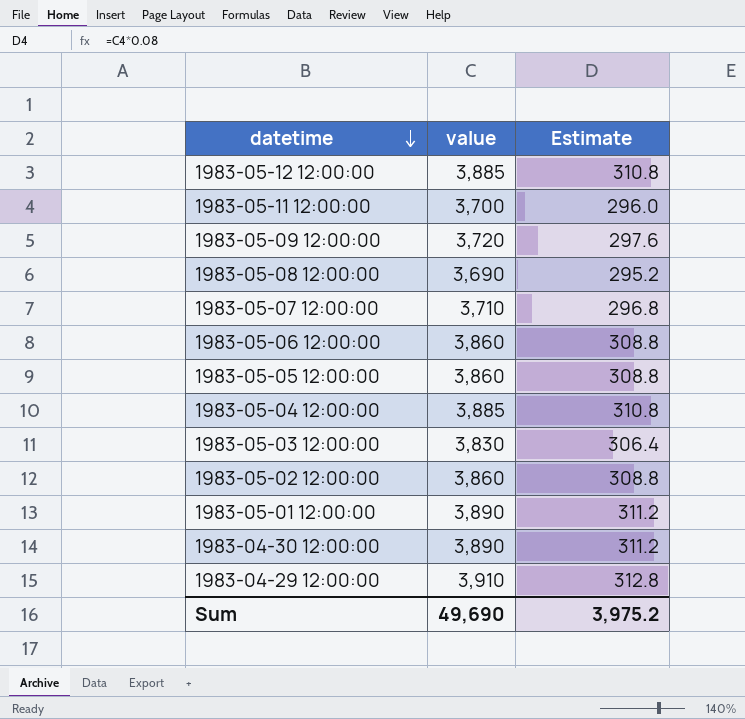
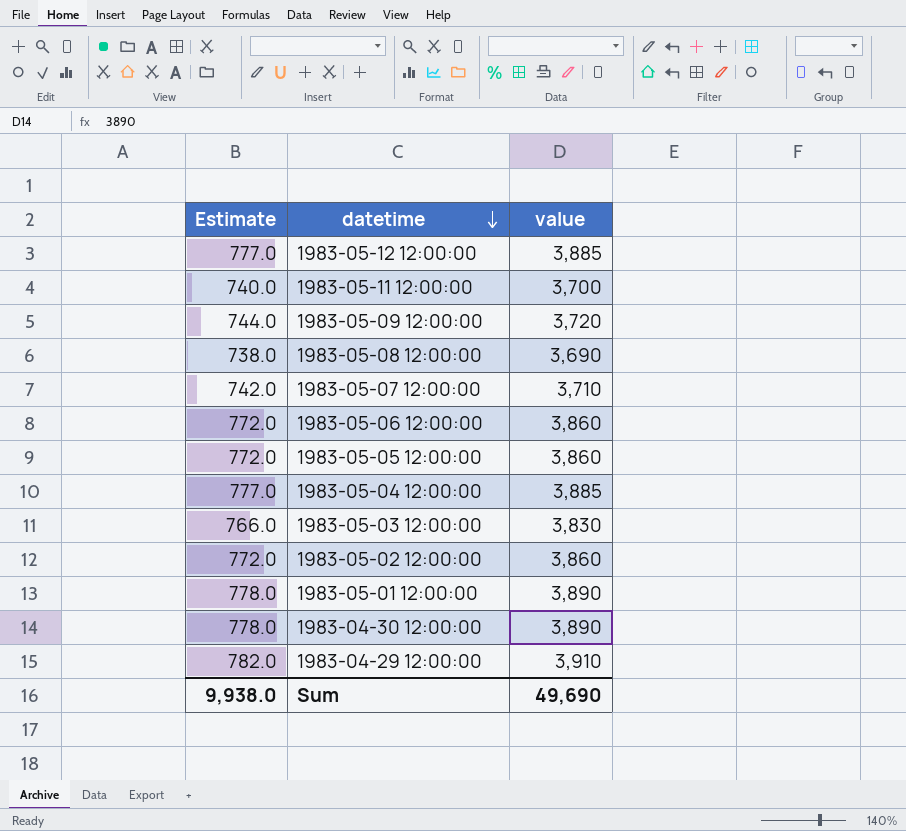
column Estimate | formula: [value] * 0.08 -> [value] * 0.2
column Estimate | position: 3 -> 1
Sum | Estimate: 3,975.2 -> 9,938.0

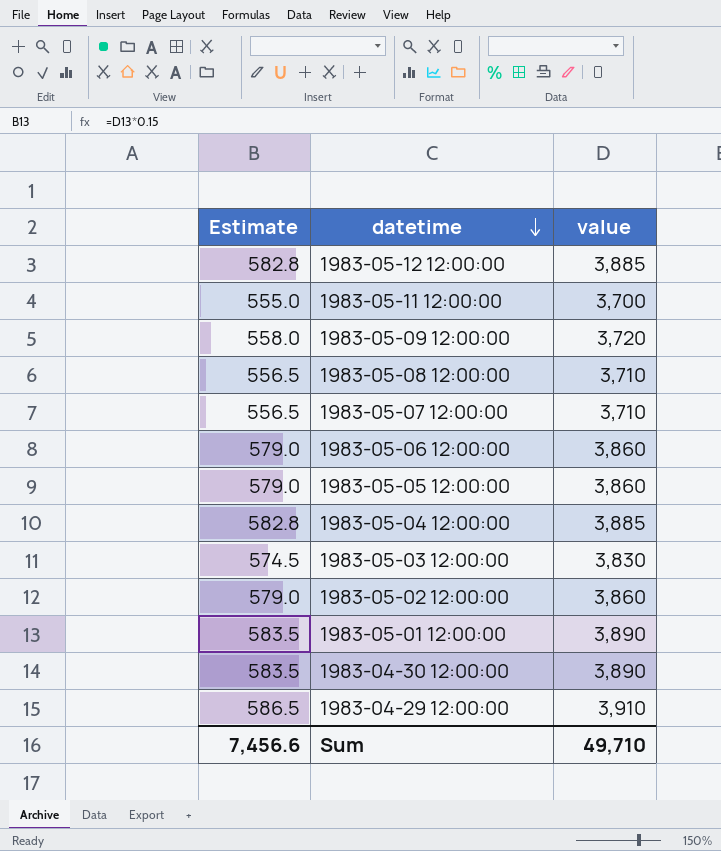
column Estimate | formula: [value] * 0.2 -> [value] * 0.15
1983-05-08 12:00:00 | value: 3,690 -> 3,710
Sum | Estimate: 9,938.0 -> 7,456.6
Sum | value: 49,690 -> 49,710

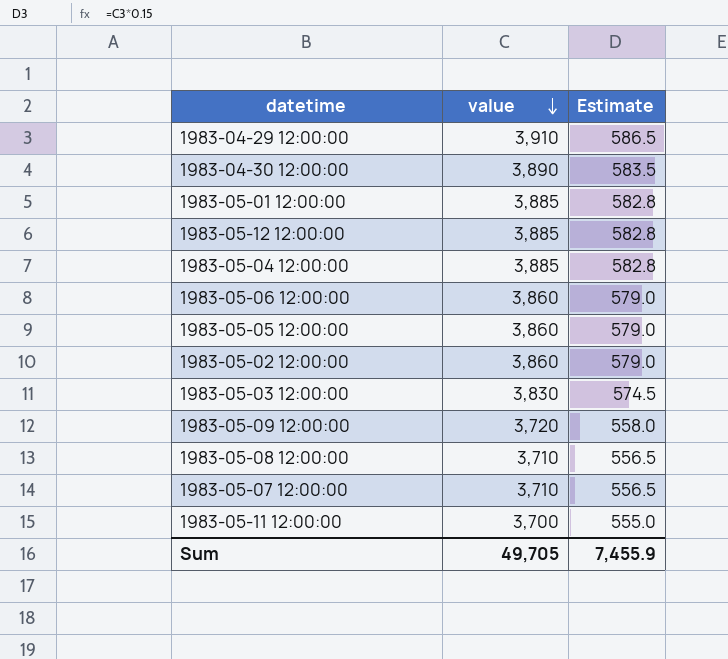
row order: datetime descending -> value descending
column Estimate | position: 1 -> 3
1983-05-01 12:00:00 | value: 3,890 -> 3,885
1983-05-01 12:00:00 | Estimate: 583.5 -> 582.8
Sum | value: 49,710 -> 49,705
Sum | Estimate: 7,456.6 -> 7,455.9

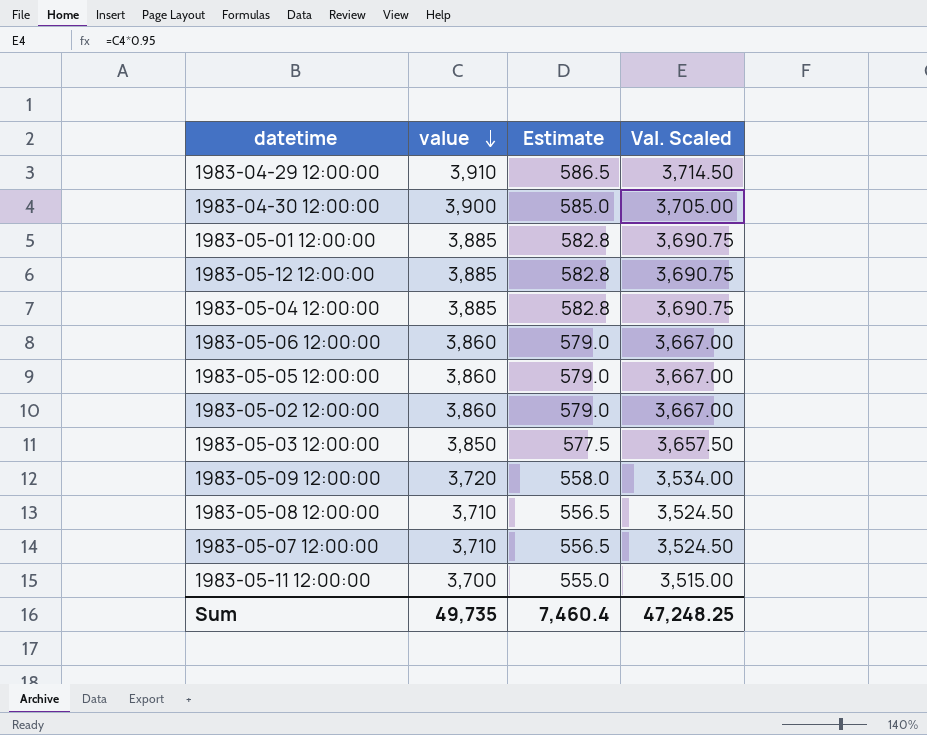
column Val. Scaled | formula: none -> [value] * 0.95
1983-04-30 12:00:00 | value: 3,890 -> 3,900
1983-04-30 12:00:00 | Estimate: 583.5 -> 585.0
1983-05-03 12:00:00 | value: 3,830 -> 3,850
1983-05-03 12:00:00 | Estimate: 574.5 -> 577.5
Sum | value: 49,705 -> 49,735
Sum | Estimate: 7,455.9 -> 7,460.4

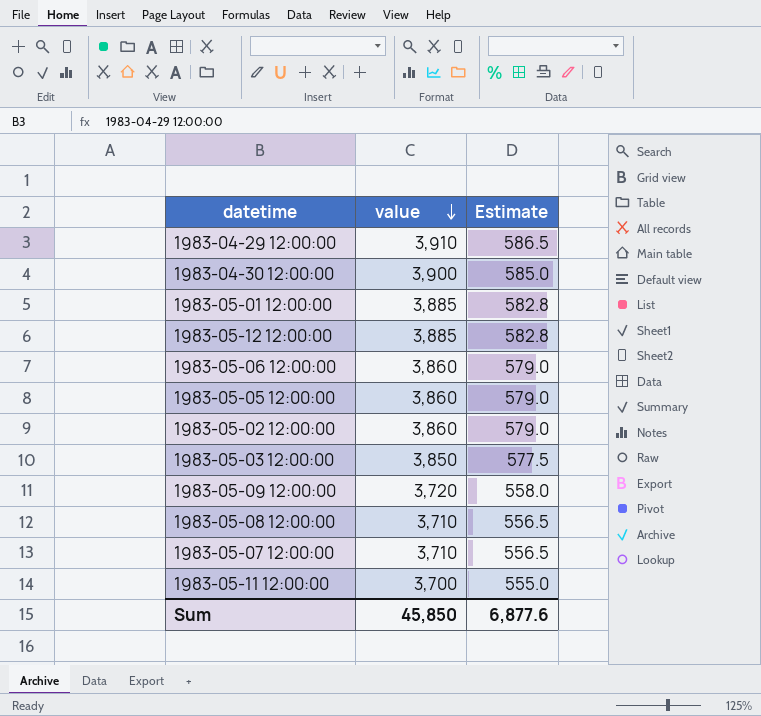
column Val. Scaled | formula: [value] * 0.95 -> none
row 1983-05-04 12:00:00: 3,885 | 582.8 | 3,690.75 -> none
Sum | value: 49,735 -> 45,850
Sum | Estimate: 7,460.4 -> 6,877.6

